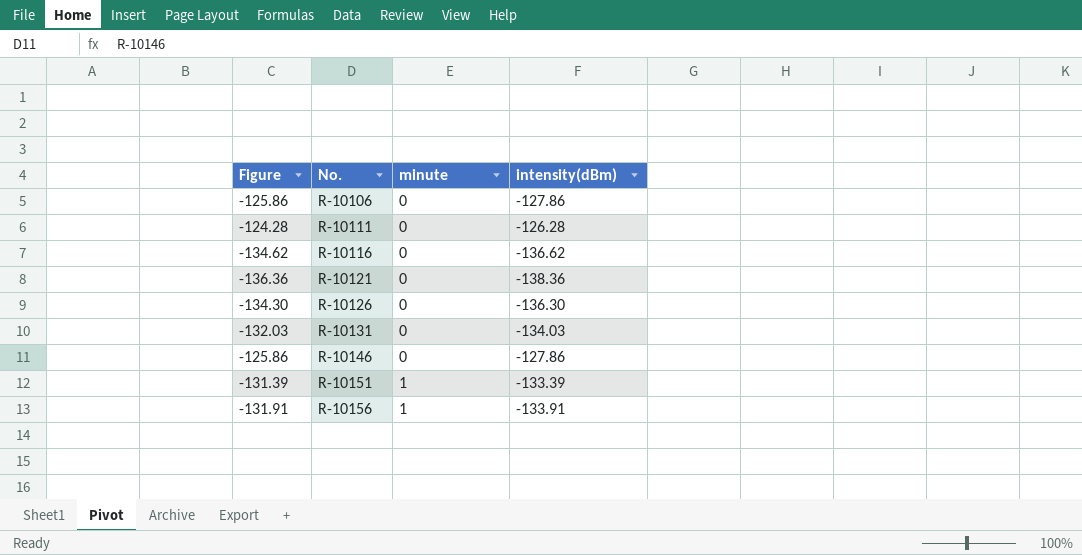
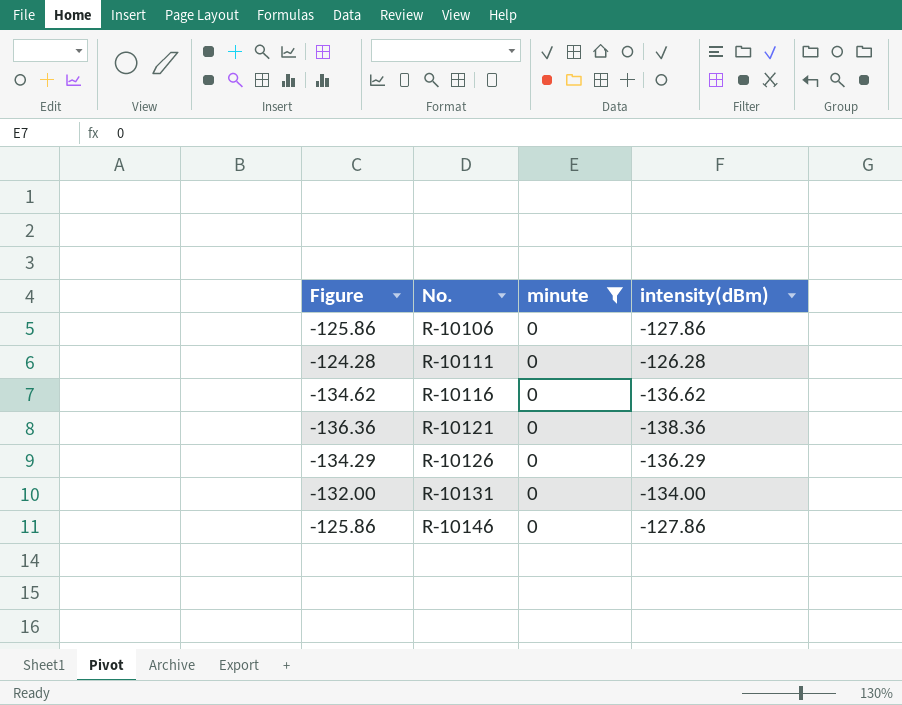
filter: none -> minute = 0
R-10126 | Figure: -134.30 -> -134.29
R-10126 | intensity(dBm): -136.30 -> -136.29
R-10131 | Figure: -132.03 -> -132.00
R-10131 | intensity(dBm): -134.03 -> -134.00

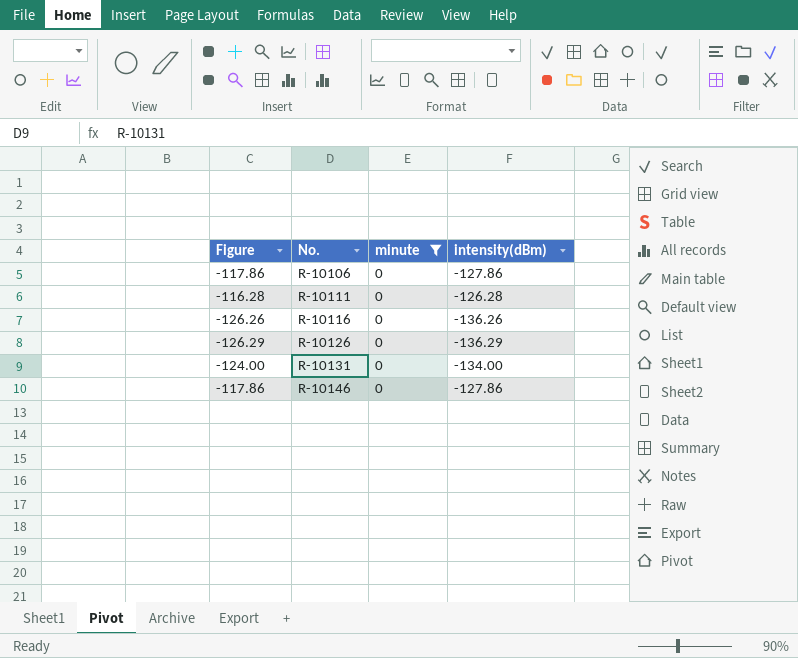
column Figure | formula: [intensity(dBm)] + 2 -> [intensity(dBm)] + 10
row R-10121: -136.36 | 0 | -138.36 -> none
R-10116 | intensity(dBm): -136.62 -> -136.26

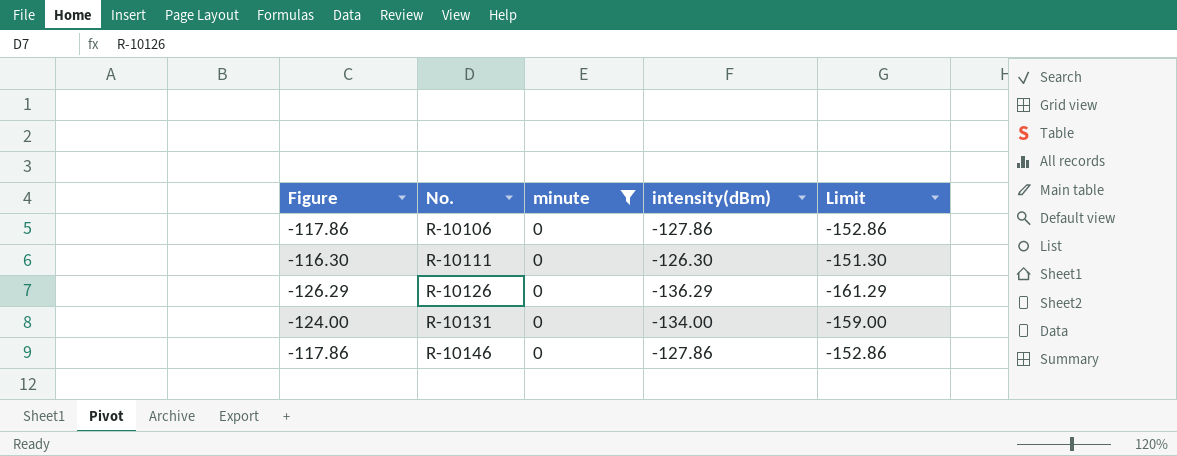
column Limit | formula: none -> [intensity(dBm)] - 25
row R-10116: -126.26 | 0 | -136.26 -> none
R-10111 | Figure: -116.28 -> -116.30
R-10111 | intensity(dBm): -126.28 -> -126.30

